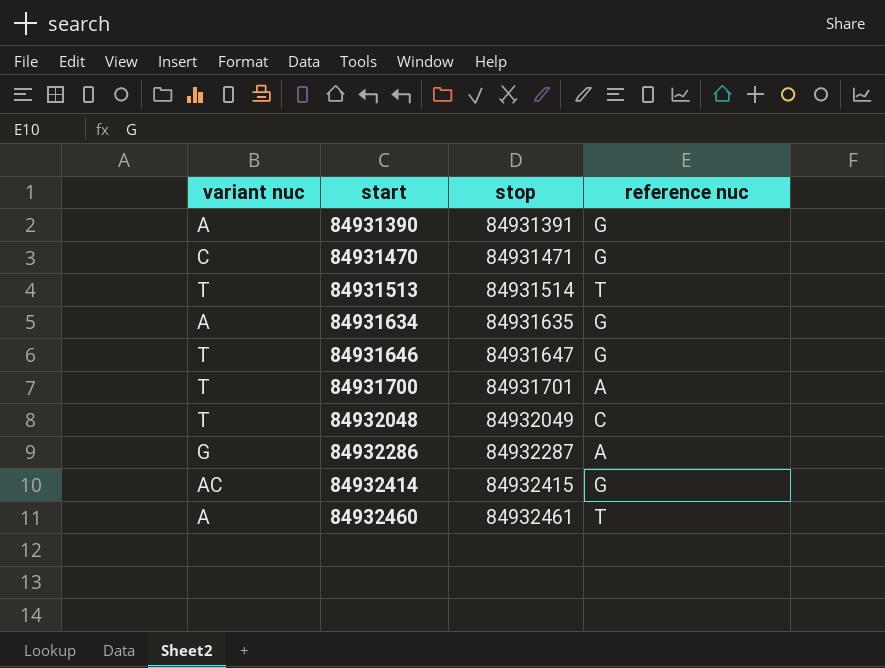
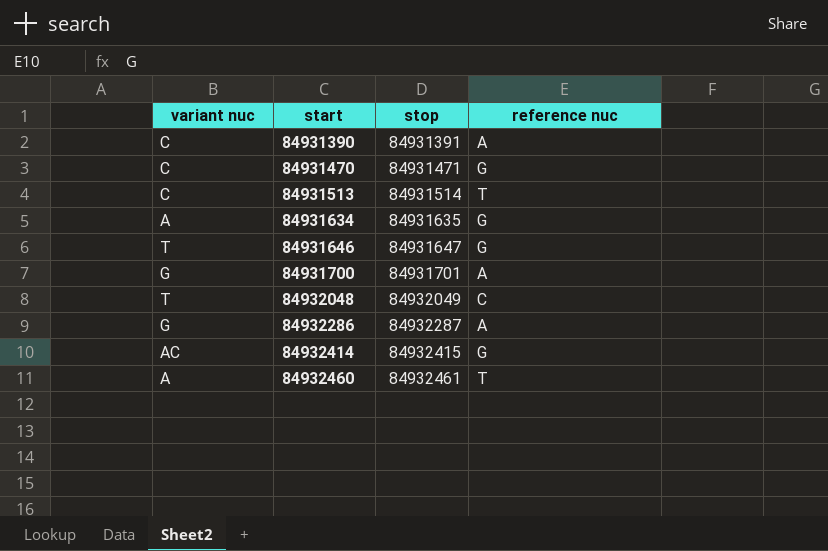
84931390 | variant nuc: A -> C
84931390 | reference nuc: G -> A
84931513 | variant nuc: T -> C
84931700 | variant nuc: T -> G

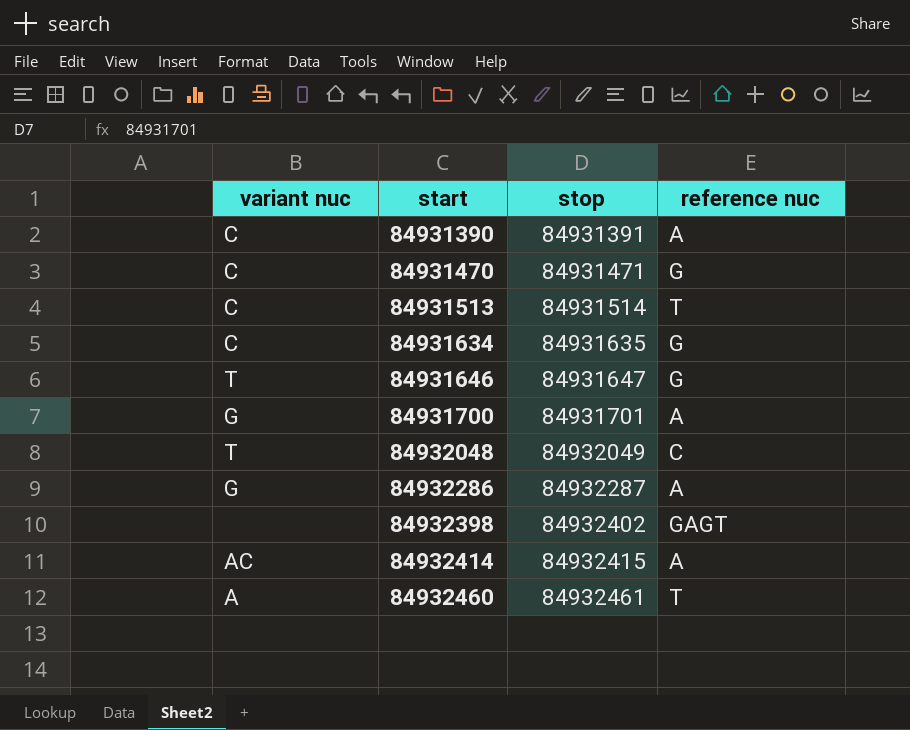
84931634 | variant nuc: A -> C
row 84932398: none -> none | 84932402 | GAGT
84932414 | reference nuc: G -> A

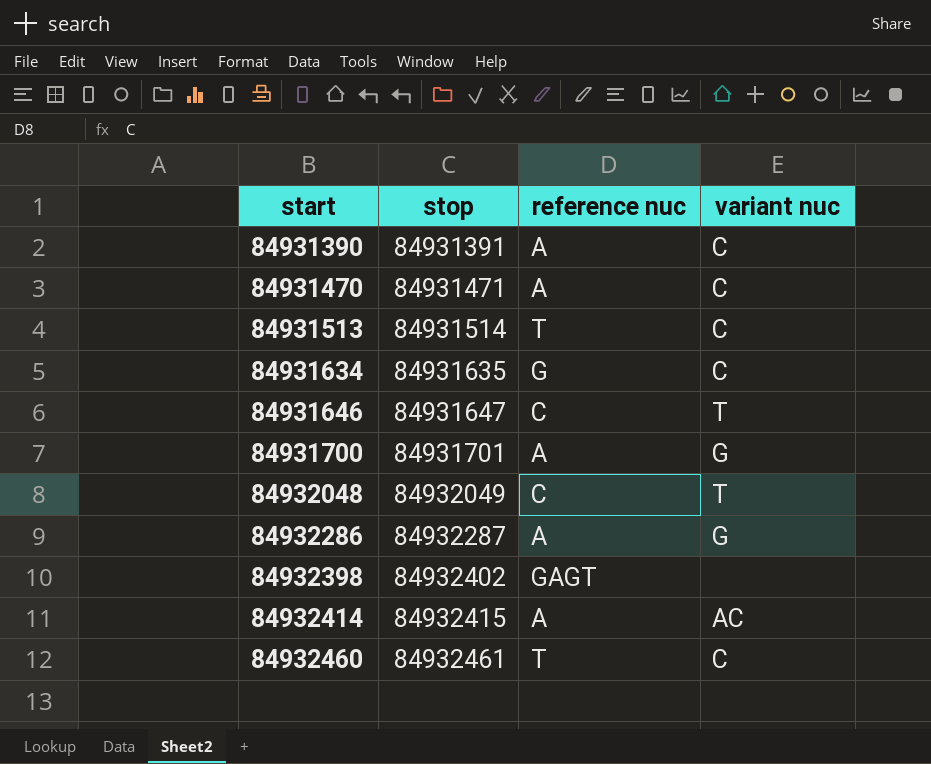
column variant nuc | position: 1 -> 4
84931470 | reference nuc: G -> A
84931646 | reference nuc: G -> C
84932460 | variant nuc: A -> C

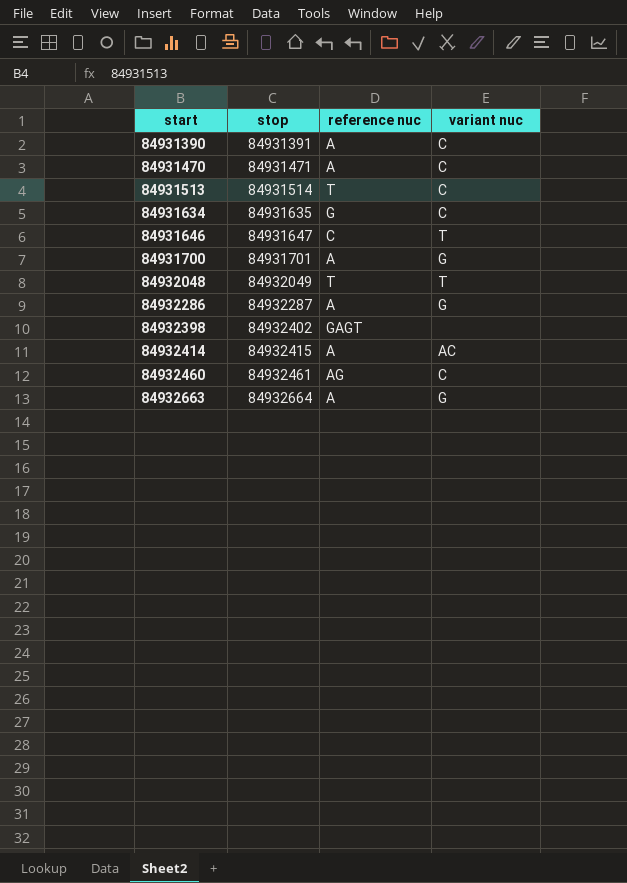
84932048 | reference nuc: C -> T
84932460 | reference nuc: T -> AG
row 84932663: none -> 84932664 | A | G

